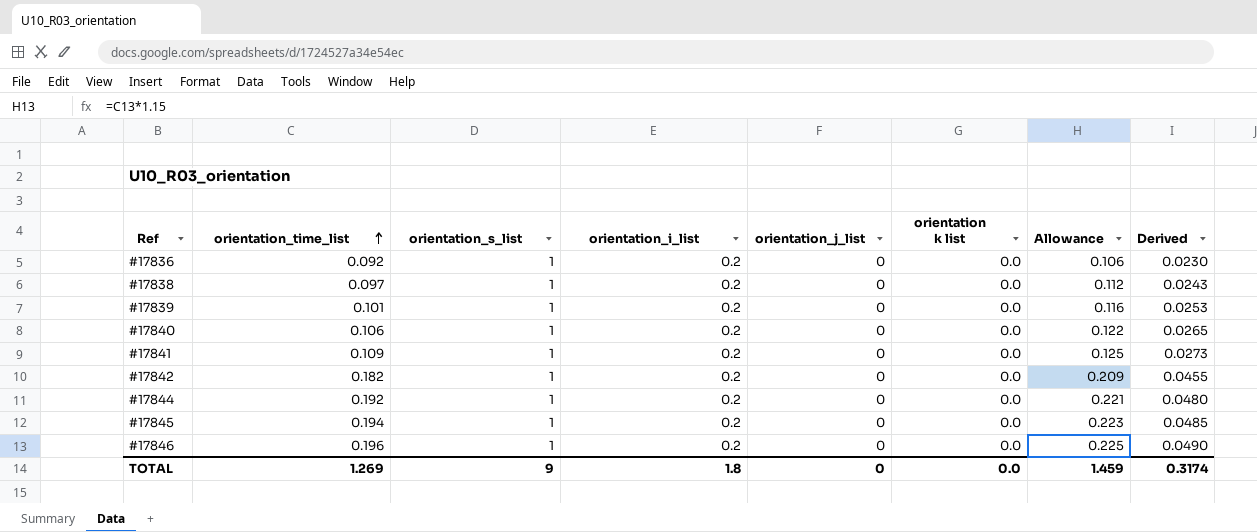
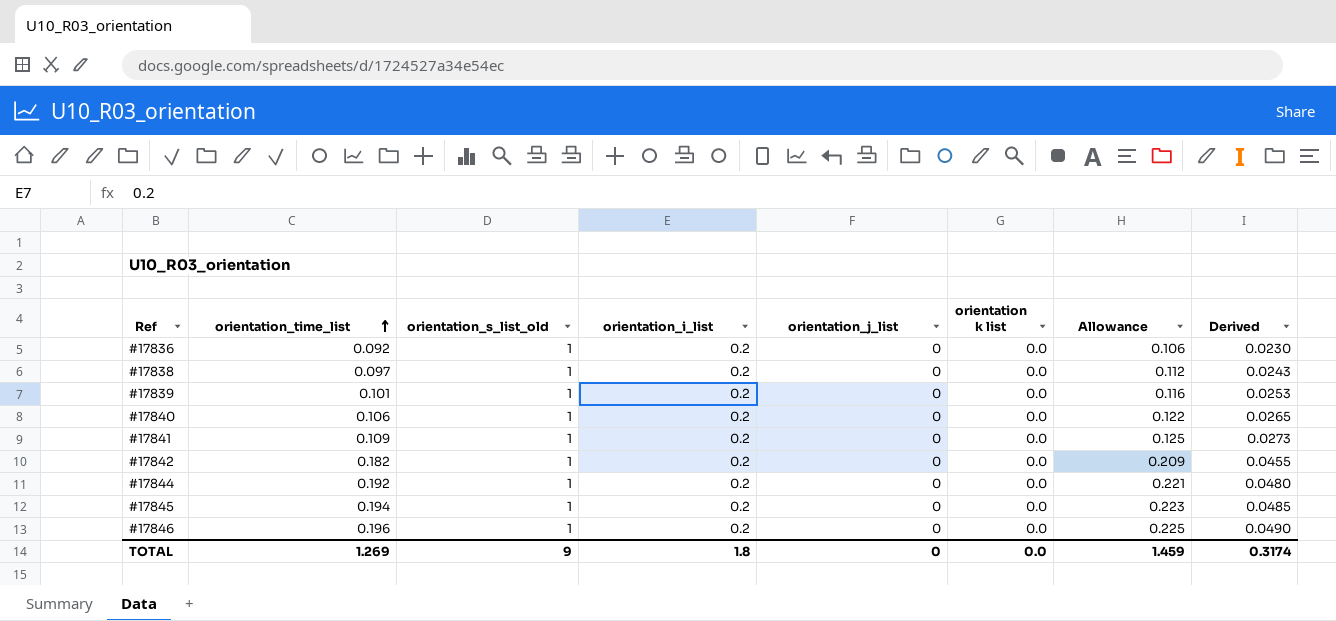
column name: orientation_s_list -> orientation_s_list_old

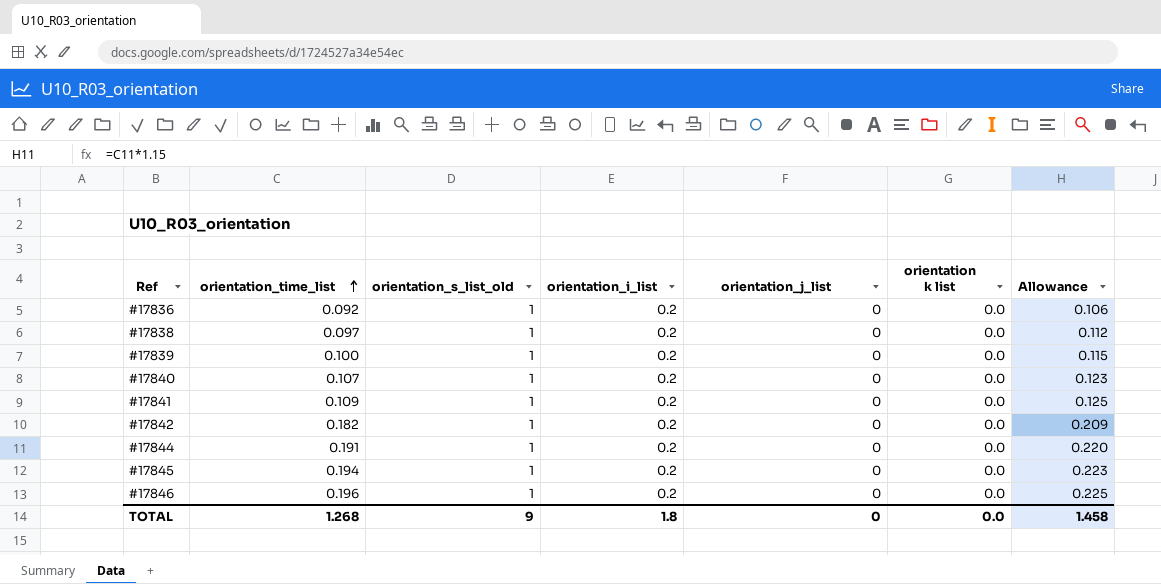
column Derived | formula: [orientation_time_list] * 0.25 -> none
#17839 | orientation_time_list: 0.101 -> 0.100
#17839 | Allowance: 0.116 -> 0.115
#17840 | orientation_time_list: 0.106 -> 0.107
#17840 | Allowance: 0.122 -> 0.123
#17844 | orientation_time_list: 0.192 -> 0.191
#17844 | Allowance: 0.221 -> 0.220
TOTAL | orientation_time_list: 1.269 -> 1.268
TOTAL | Allowance: 1.459 -> 1.458

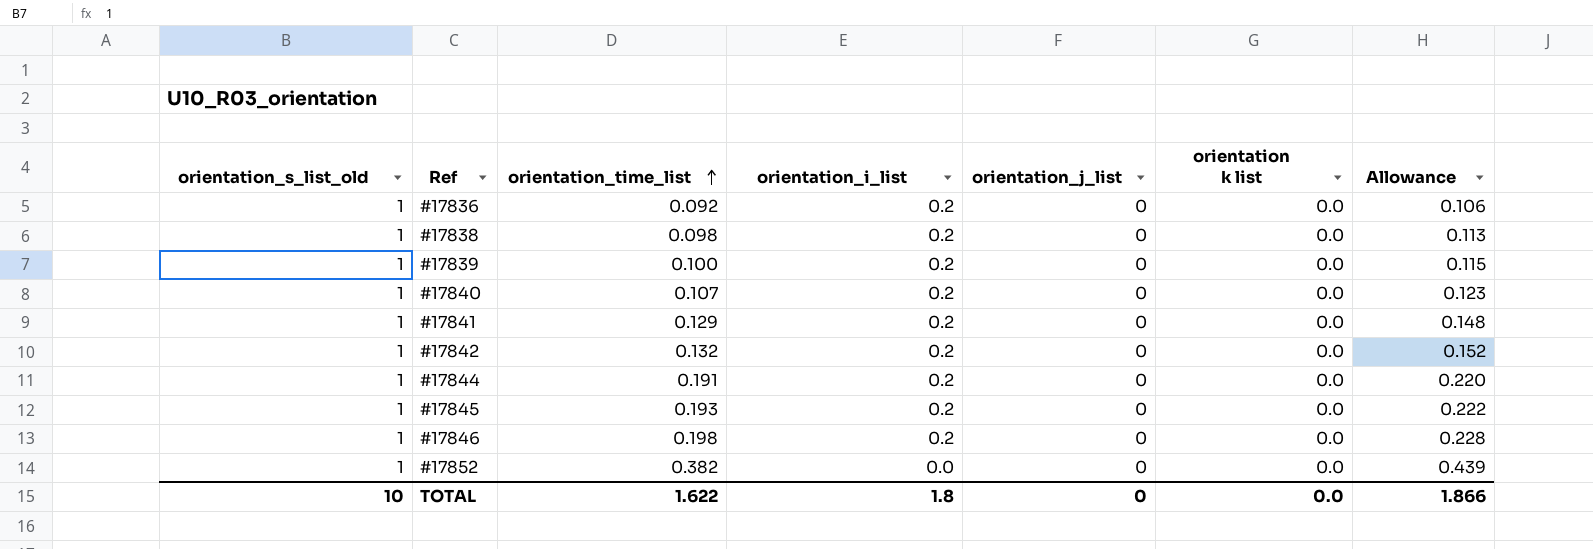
column orientation_s_list_old | position: 3 -> 1
#17838 | orientation_time_list: 0.097 -> 0.098
#17838 | Allowance: 0.112 -> 0.113
#17841 | orientation_time_list: 0.109 -> 0.129
#17841 | Allowance: 0.125 -> 0.148
#17842 | orientation_time_list: 0.182 -> 0.132
#17842 | Allowance: 0.209 -> 0.152
#17845 | orientation_time_list: 0.194 -> 0.193
#17845 | Allowance: 0.223 -> 0.222
#17846 | orientation_time_list: 0.196 -> 0.198
#17846 | Allowance: 0.225 -> 0.228
row #17852: none -> 1 | 0.382 | 0.0 | 0 | 0.0 | 0.439
TOTAL | orientation_s_list_old: 9 -> 10
TOTAL | orientation_time_list: 1.268 -> 1.622
TOTAL | Allowance: 1.458 -> 1.866

